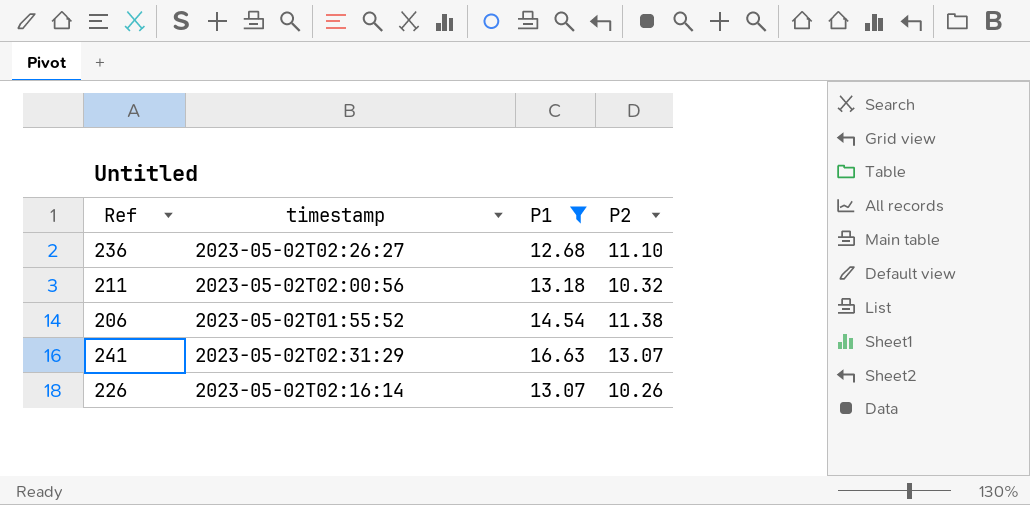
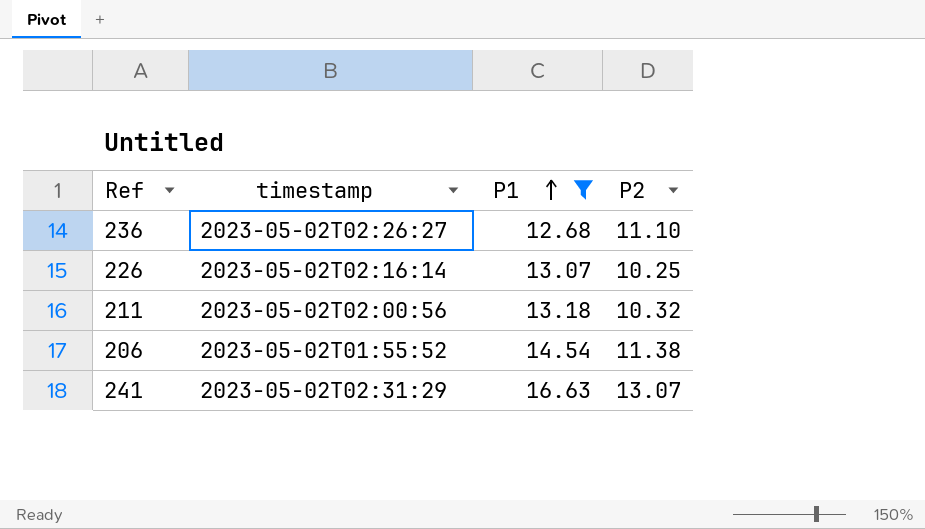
row order: none -> P1 ascending
226 | P2: 10.26 -> 10.25

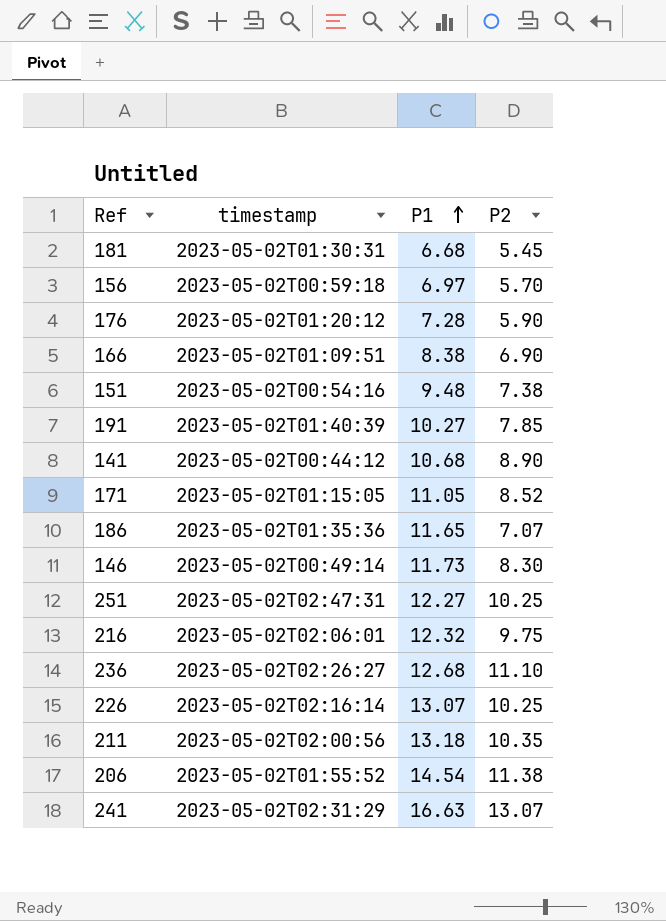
filter: P1 >= 12.68 -> none
211 | P2: 10.32 -> 10.35

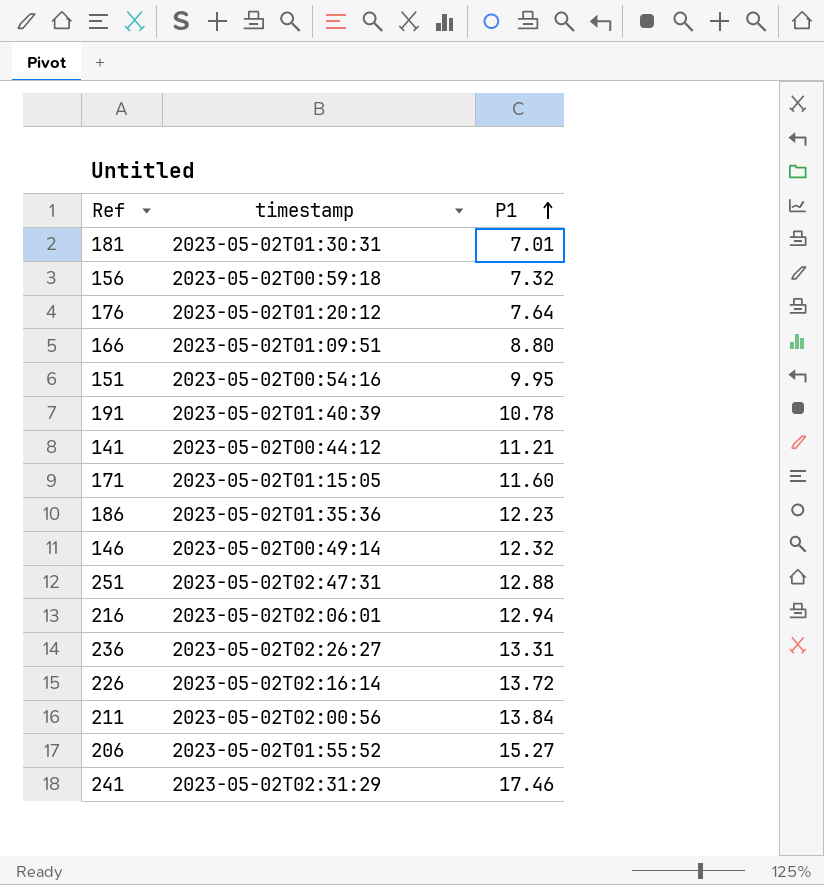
column P2 | position: 4 -> none
181 | P1: 6.68 -> 7.01
156 | P1: 6.97 -> 7.32
176 | P1: 7.28 -> 7.64
166 | P1: 8.38 -> 8.80
151 | P1: 9.48 -> 9.95
191 | P1: 10.27 -> 10.78
141 | P1: 10.68 -> 11.21
171 | P1: 11.05 -> 11.60
186 | P1: 11.65 -> 12.23
146 | P1: 11.73 -> 12.32
251 | P1: 12.27 -> 12.88
216 | P1: 12.32 -> 12.94
236 | P1: 12.68 -> 13.31
226 | P1: 13.07 -> 13.72
211 | P1: 13.18 -> 13.84
206 | P1: 14.54 -> 15.27
241 | P1: 16.63 -> 17.46

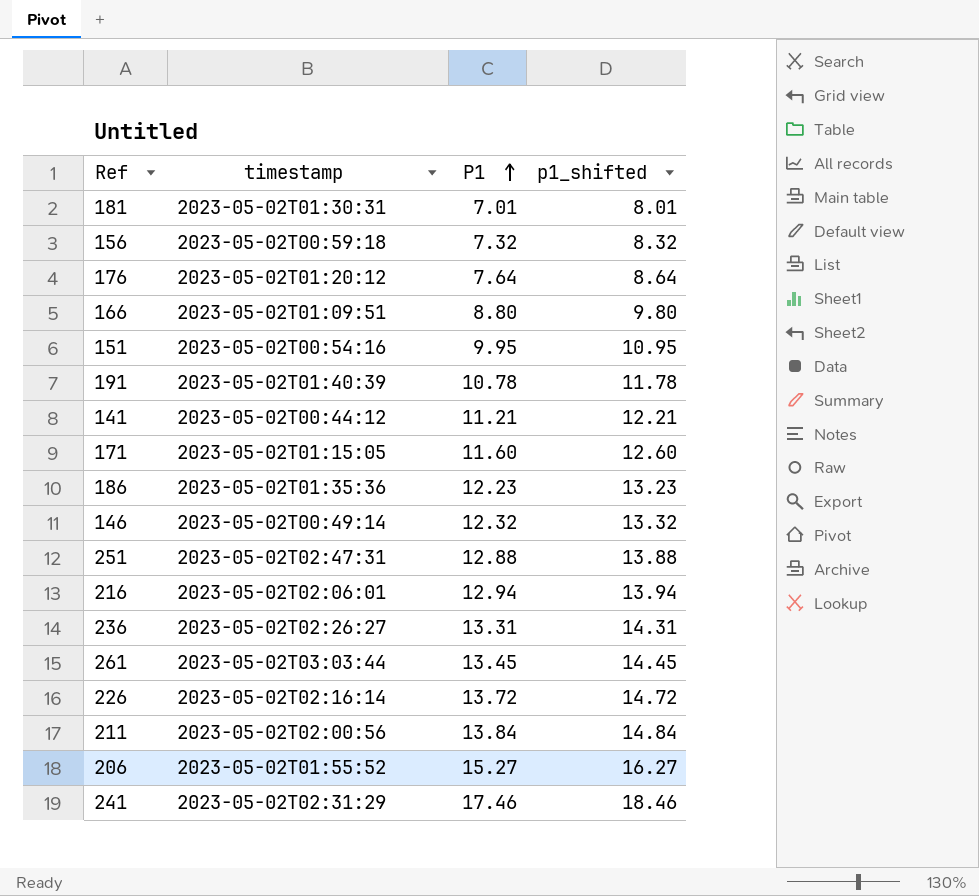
column p1_shifted | formula: none -> [P1] + 1
row 261: none -> 2023-05-02T03:03:44 | 13.45 | 14.45

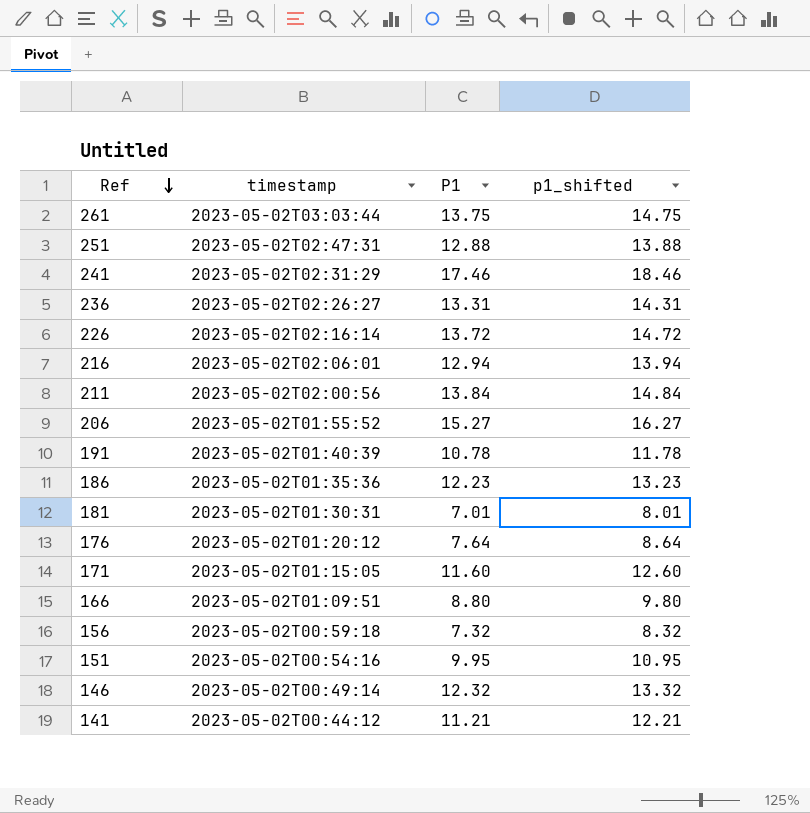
row order: P1 ascending -> Ref descending
261 | P1: 13.45 -> 13.75
261 | p1_shifted: 14.45 -> 14.75

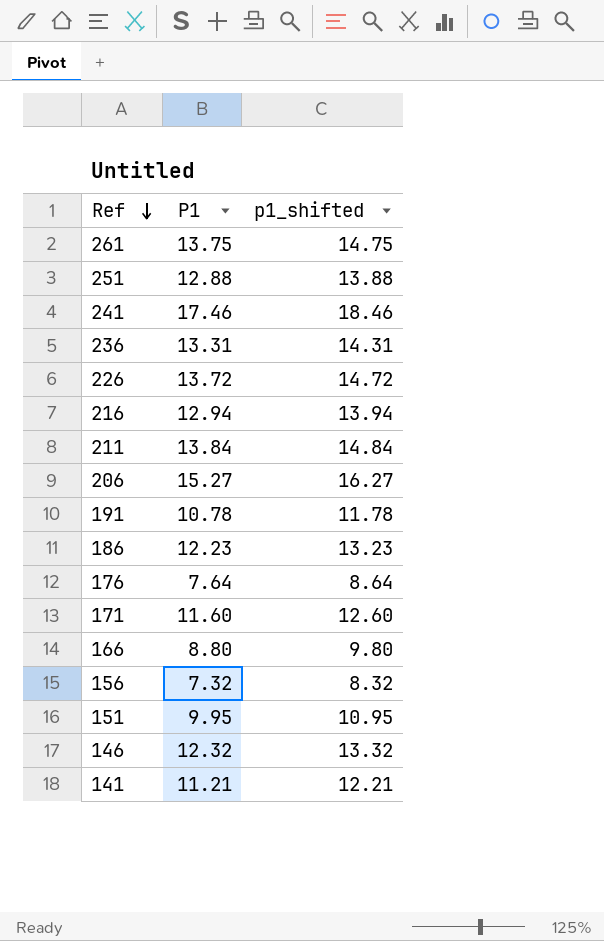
column timestamp | position: 2 -> none
row 181: 2023-05-02T01:30:31 | 7.01 | 8.01 -> none

